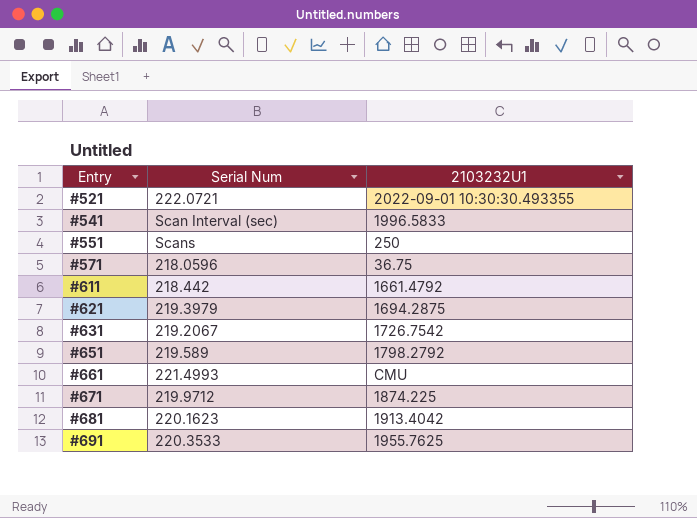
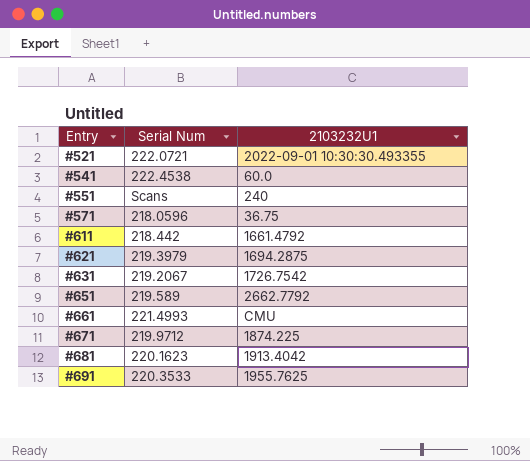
#541 | Serial Num: Scan Interval (sec) -> 222.4538
#541 | 2103232U1: 1996.5833 -> 60.0
#551 | 2103232U1: 250 -> 240
#651 | 2103232U1: 1798.2792 -> 2662.7792

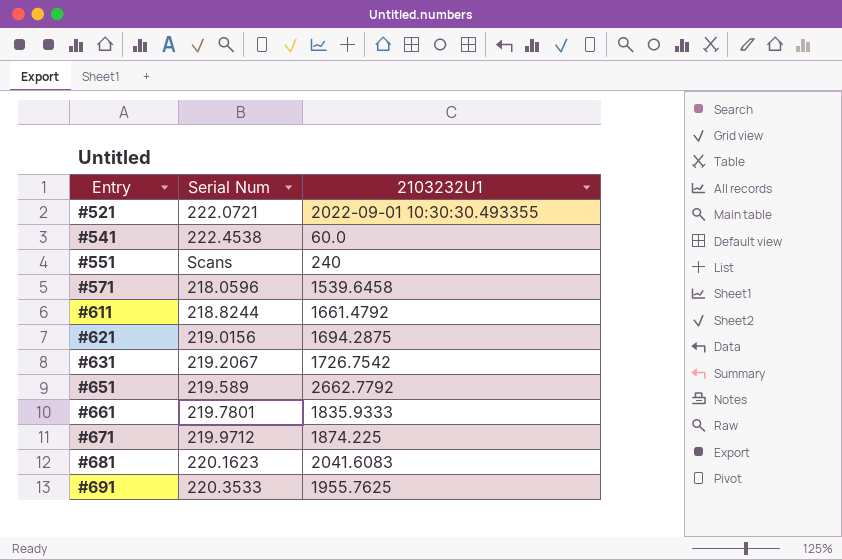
#571 | 2103232U1: 36.75 -> 1539.6458
#611 | Serial Num: 218.442 -> 218.8244
#621 | Serial Num: 219.3979 -> 219.0156
#661 | Serial Num: 221.4993 -> 219.7801
#661 | 2103232U1: CMU -> 1835.9333
#681 | 2103232U1: 1913.4042 -> 2041.6083

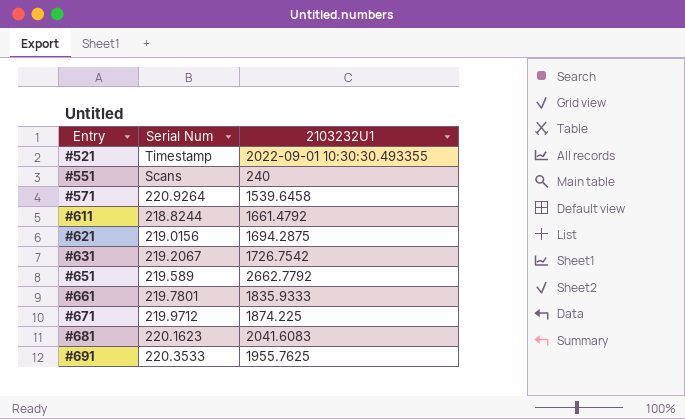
row #541: 222.4538 | 60.0 -> none
#521 | Serial Num: 222.0721 -> Timestamp
#571 | Serial Num: 218.0596 -> 220.9264

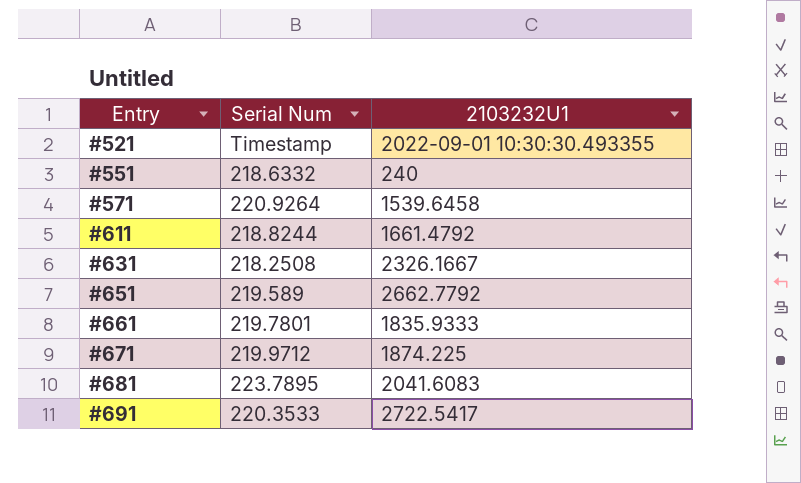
row #621: 219.0156 | 1694.2875 -> none
#551 | Serial Num: Scans -> 218.6332
#631 | Serial Num: 219.2067 -> 218.2508
#631 | 2103232U1: 1726.7542 -> 2326.1667
#681 | Serial Num: 220.1623 -> 223.7895
#691 | 2103232U1: 1955.7625 -> 2722.5417

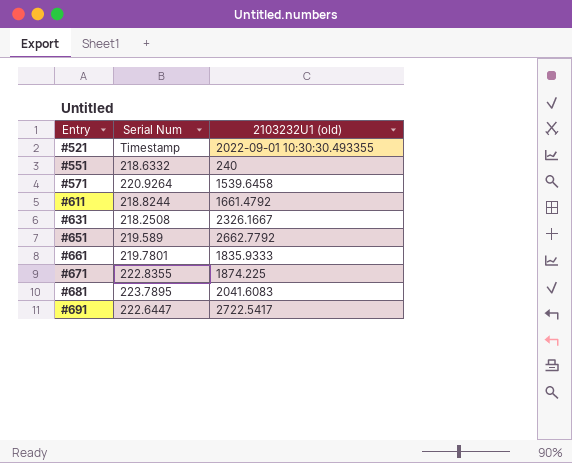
column name: 2103232U1 -> 2103232U1 (old)
#671 | Serial Num: 219.9712 -> 222.8355
#691 | Serial Num: 220.3533 -> 222.6447

